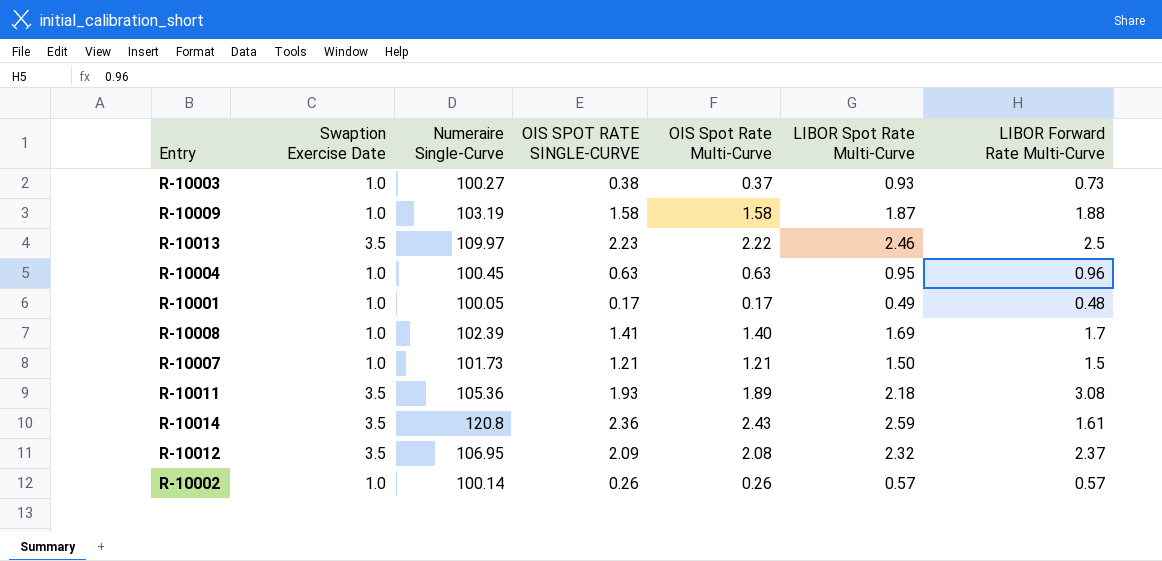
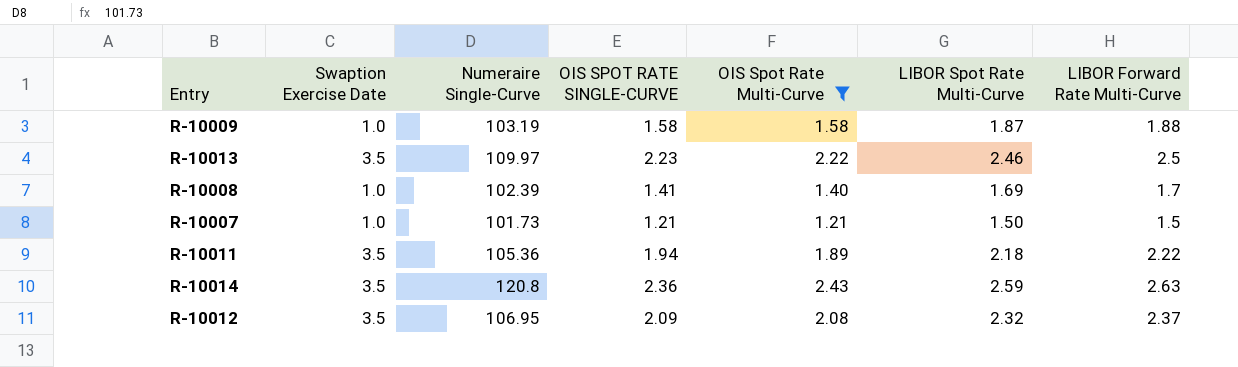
filter: none -> OIS Spot Rate Multi-Curve >= 1.21
R-10011 | OIS SPOT RATE SINGLE-CURVE: 1.93 -> 1.94
R-10011 | LIBOR Forward Rate Multi-Curve: 3.08 -> 2.22
R-10014 | LIBOR Forward Rate Multi-Curve: 1.61 -> 2.63

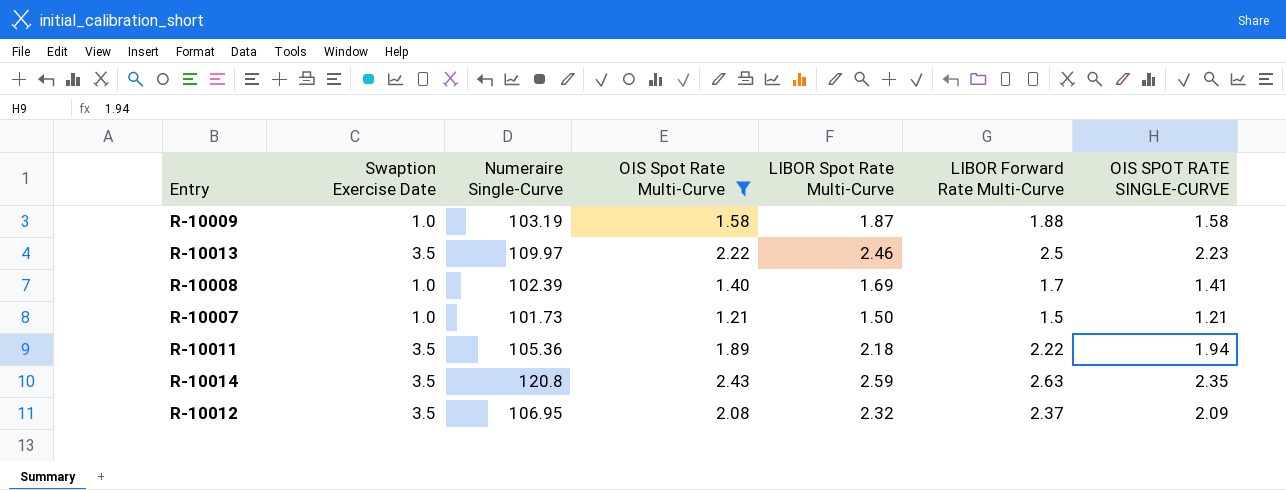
column OIS SPOT RATE SINGLE-CURVE | position: 4 -> 7
R-10014 | OIS SPOT RATE SINGLE-CURVE: 2.36 -> 2.35

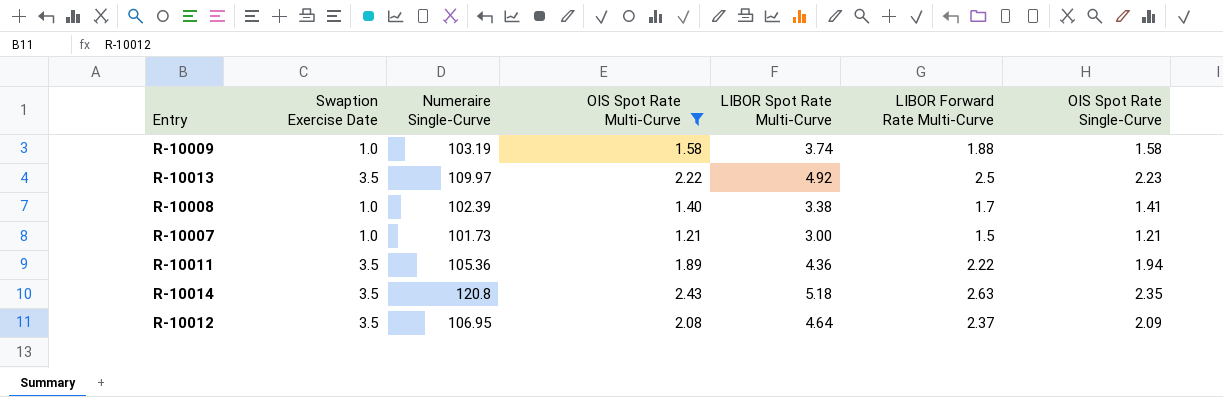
column name: OIS SPOT RATE SINGLE-CURVE -> OIS Spot Rate Single-Curve
R-10009 | LIBOR Spot Rate Multi-Curve: 1.87 -> 3.74
R-10013 | LIBOR Spot Rate Multi-Curve: 2.46 -> 4.92
R-10008 | LIBOR Spot Rate Multi-Curve: 1.69 -> 3.38
R-10007 | LIBOR Spot Rate Multi-Curve: 1.50 -> 3.00
R-10011 | LIBOR Spot Rate Multi-Curve: 2.18 -> 4.36
R-10014 | LIBOR Spot Rate Multi-Curve: 2.59 -> 5.18
R-10012 | LIBOR Spot Rate Multi-Curve: 2.32 -> 4.64

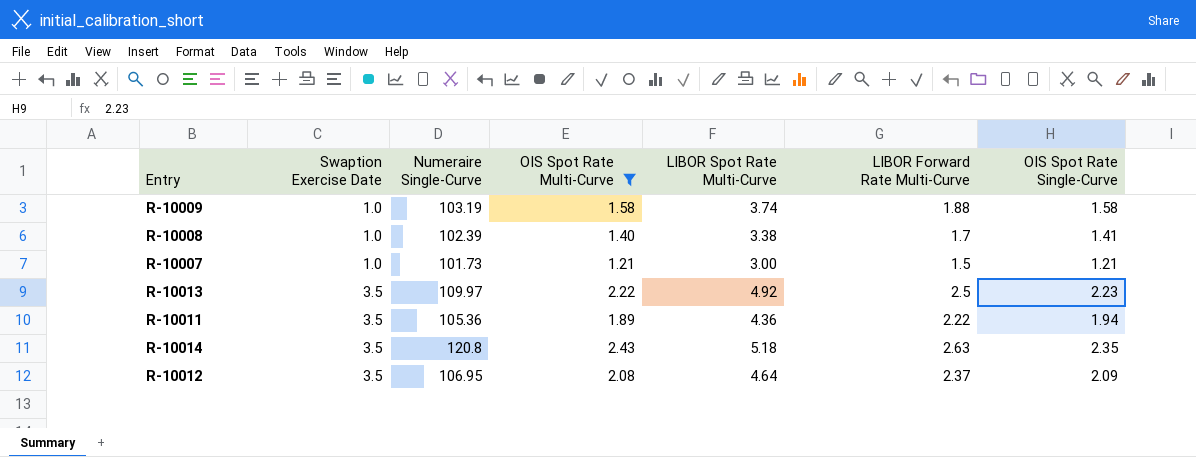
row order: none -> Swaption Exercise Date ascending

